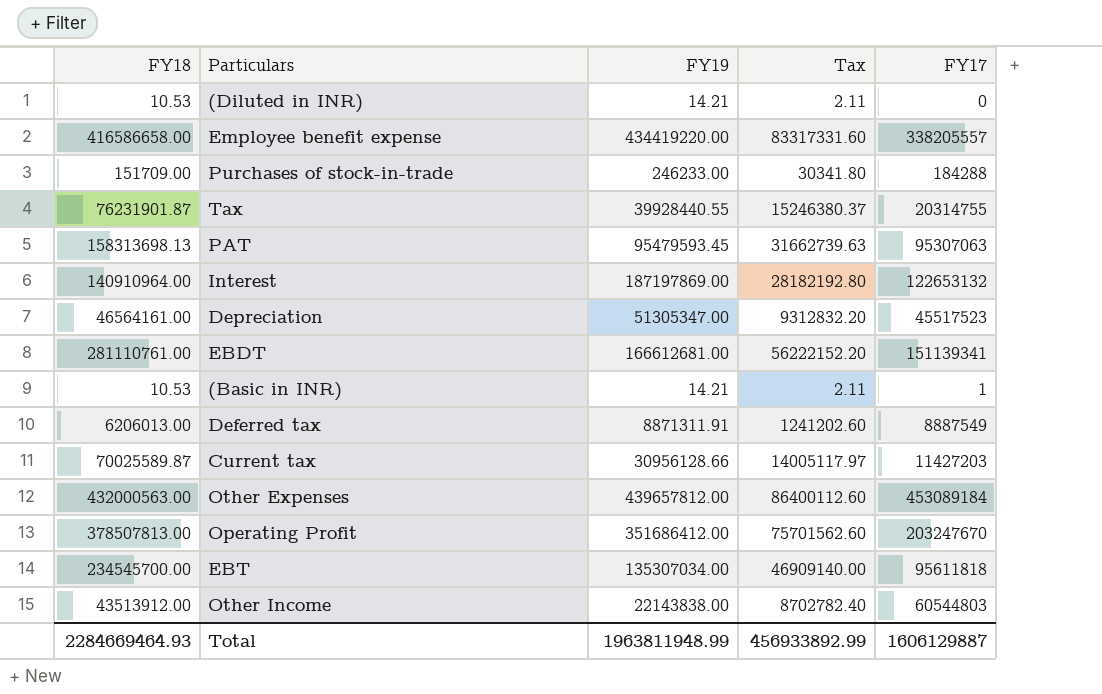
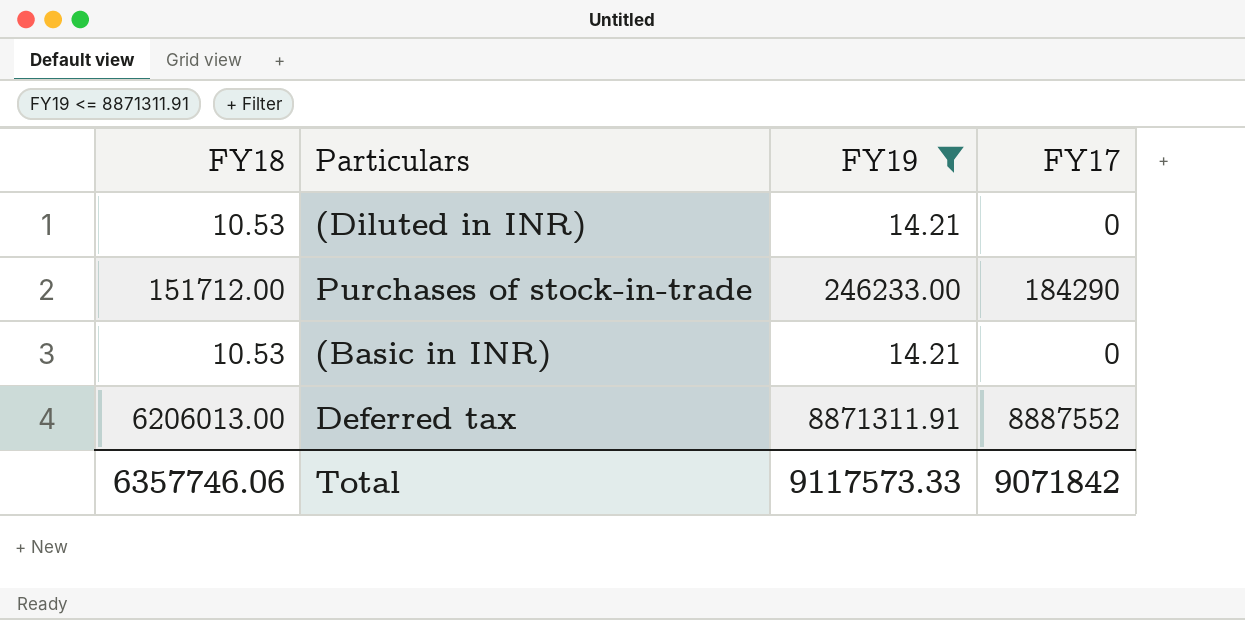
filter: none -> FY19 <= 8871311.91
column Tax | formula: [FY18] * 0.2 -> none
Purchases of stock-in-trade | FY18: 151709.00 -> 151712.00
Purchases of stock-in-trade | FY17: 184288 -> 184290
(Basic in INR) | FY17: 1 -> 0
Deferred tax | FY17: 8887549 -> 8887552
Total | FY18: 2284669464.93 -> 6357746.06
Total | FY19: 1963811948.99 -> 9117573.33
Total | FY17: 1606129887 -> 9071842

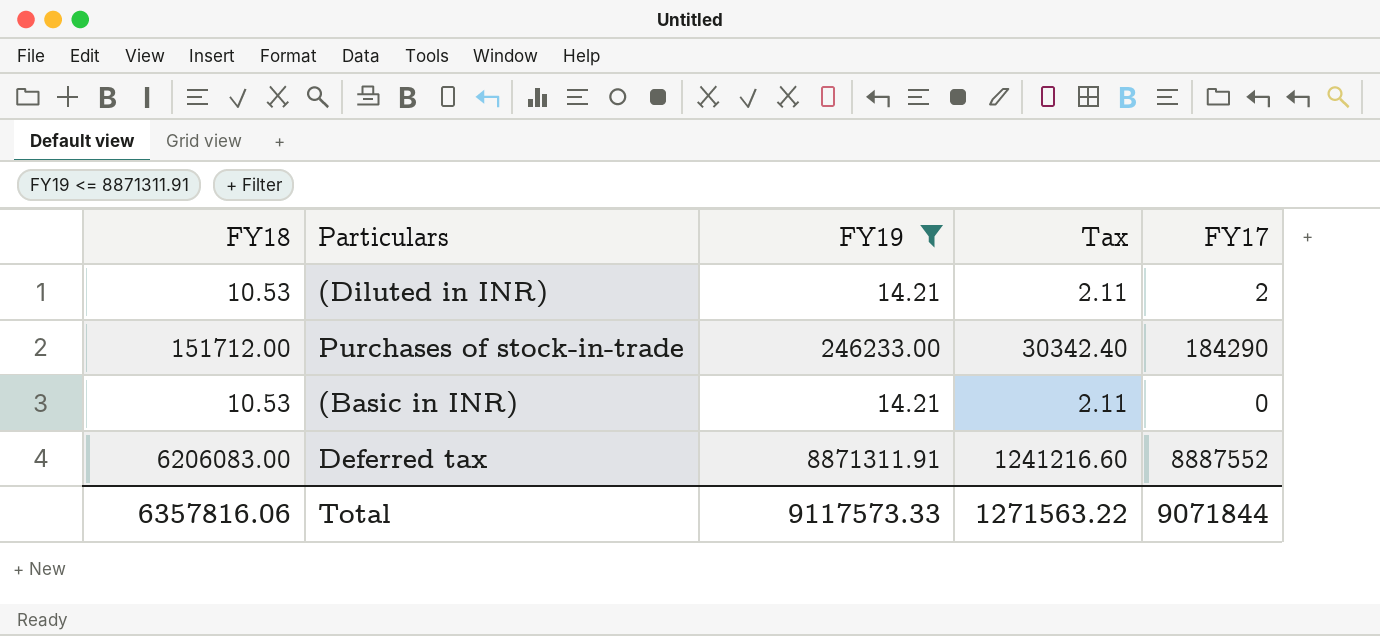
column Tax | formula: none -> [FY18] * 0.2
(Diluted in INR) | FY17: 0 -> 2
Deferred tax | FY18: 6206013.00 -> 6206083.00
Total | FY18: 6357746.06 -> 6357816.06
Total | FY17: 9071842 -> 9071844

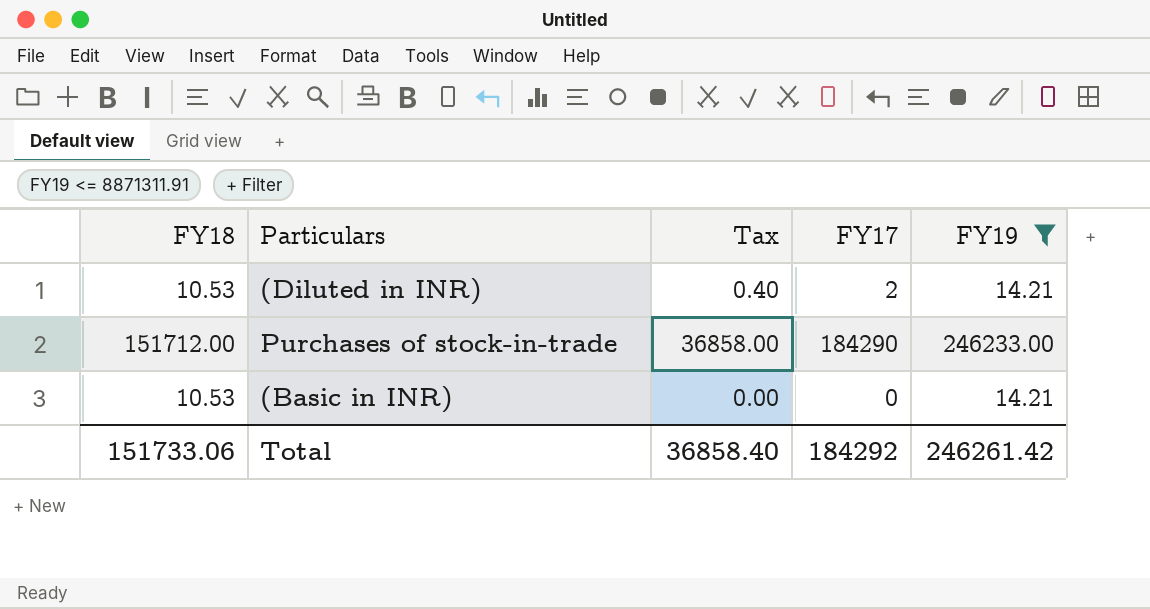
column Tax | formula: [FY18] * 0.2 -> [FY17] * 0.2
column FY19 | position: 3 -> 5
row Deferred tax: 6206083.00 | 8871311.91 | 1241216.60 | 8887552 -> none
Total | FY18: 6357816.06 -> 151733.06
Total | Tax: 1271563.22 -> 36858.40
Total | FY17: 9071844 -> 184292
Total | FY19: 9117573.33 -> 246261.42

